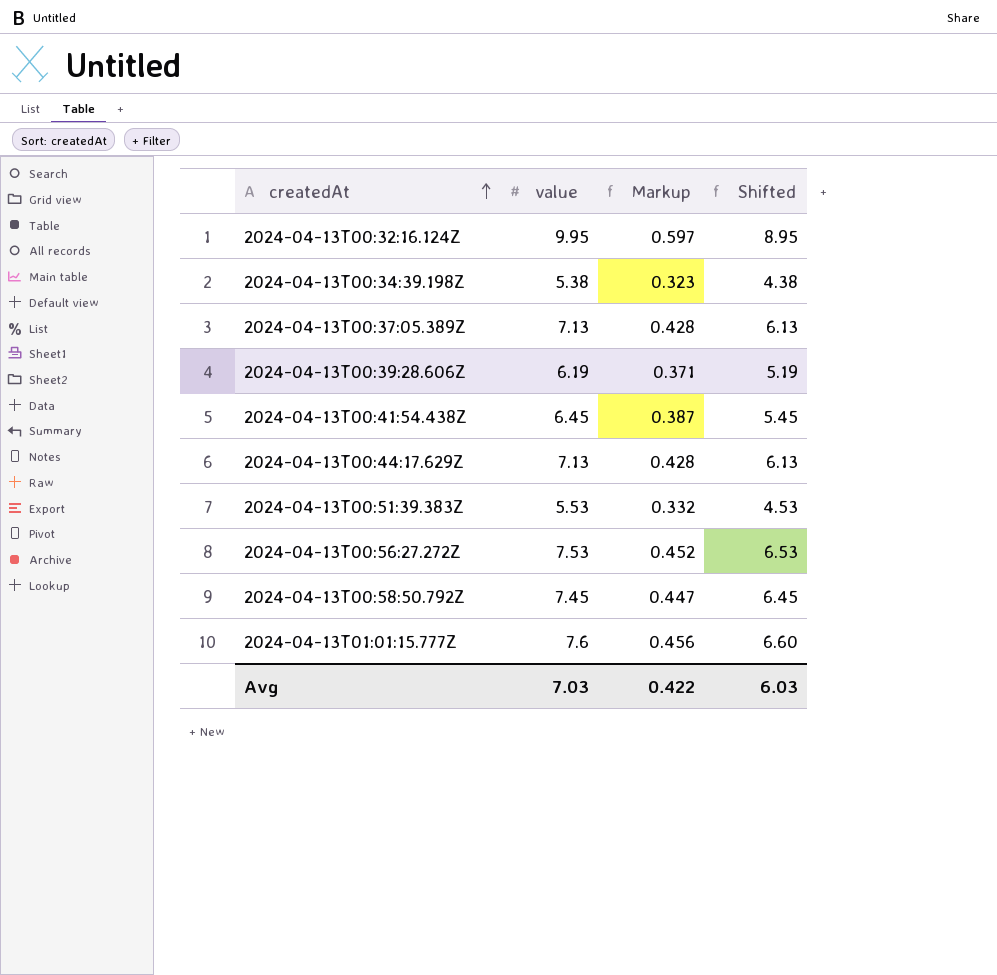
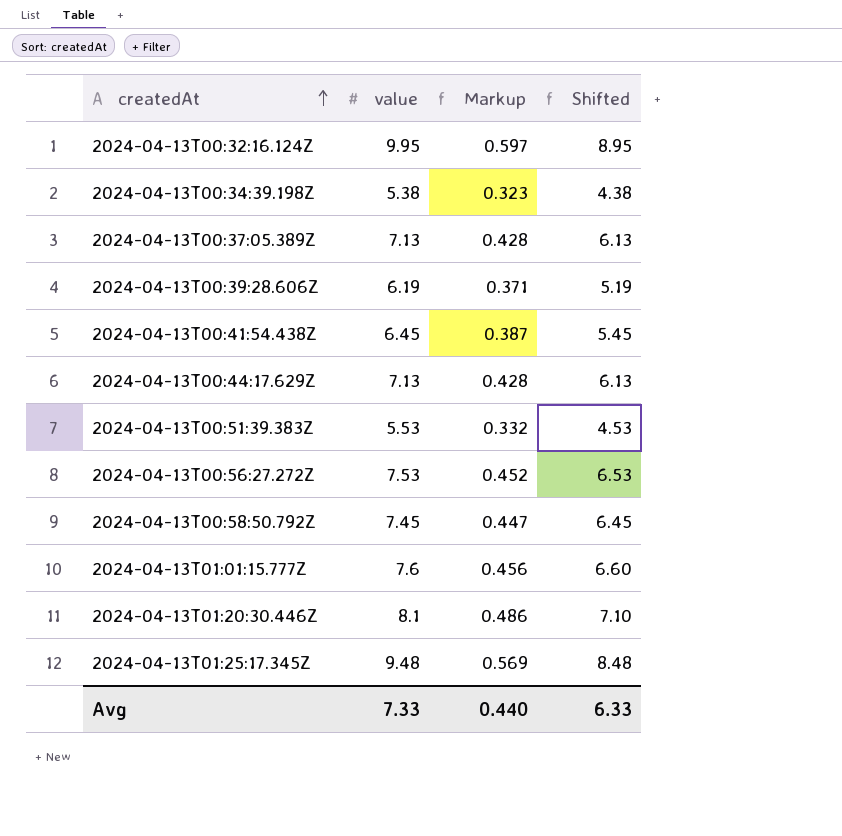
row 2024-04-13T01:20:30.446Z: none -> 8.1 | 0.486 | 7.10
row 2024-04-13T01:25:17.345Z: none -> 9.48 | 0.569 | 8.48
Avg | value: 7.03 -> 7.33
Avg | Markup: 0.422 -> 0.440
Avg | Shifted: 6.03 -> 6.33

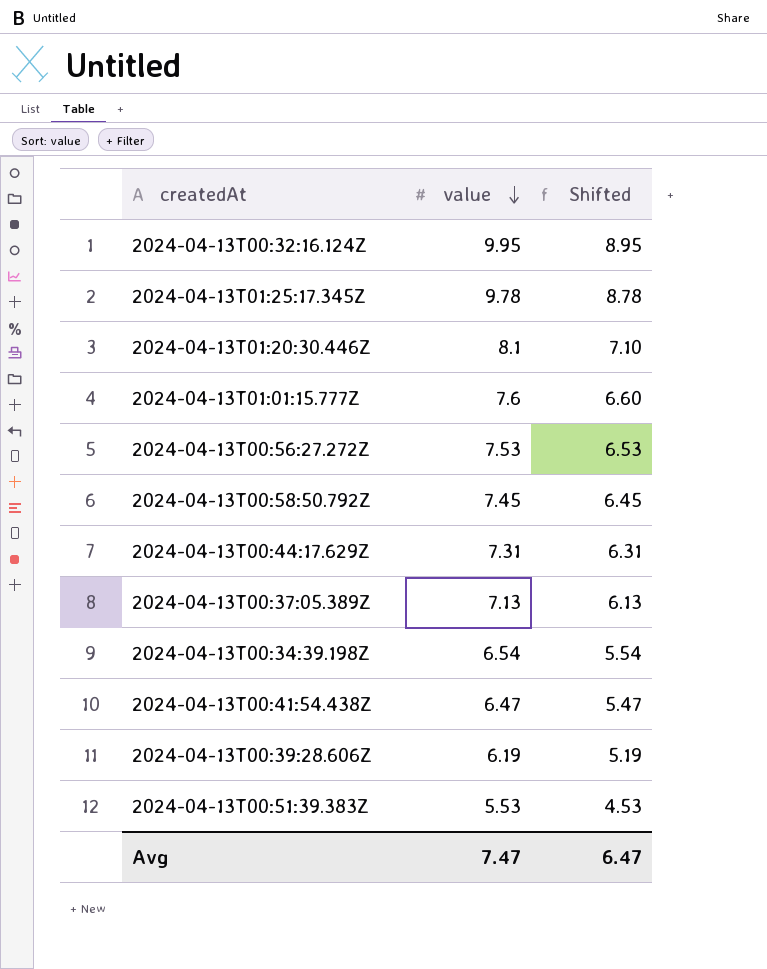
row order: createdAt ascending -> value descending
column Markup | formula: [value] * 0.06 -> none
2024-04-13T01:25:17.345Z | value: 9.48 -> 9.78
2024-04-13T01:25:17.345Z | Shifted: 8.48 -> 8.78
2024-04-13T00:44:17.629Z | value: 7.13 -> 7.31
2024-04-13T00:44:17.629Z | Shifted: 6.13 -> 6.31
2024-04-13T00:34:39.198Z | value: 5.38 -> 6.54
2024-04-13T00:34:39.198Z | Shifted: 4.38 -> 5.54
2024-04-13T00:41:54.438Z | value: 6.45 -> 6.47
2024-04-13T00:41:54.438Z | Shifted: 5.45 -> 5.47
Avg | value: 7.33 -> 7.47
Avg | Shifted: 6.33 -> 6.47

